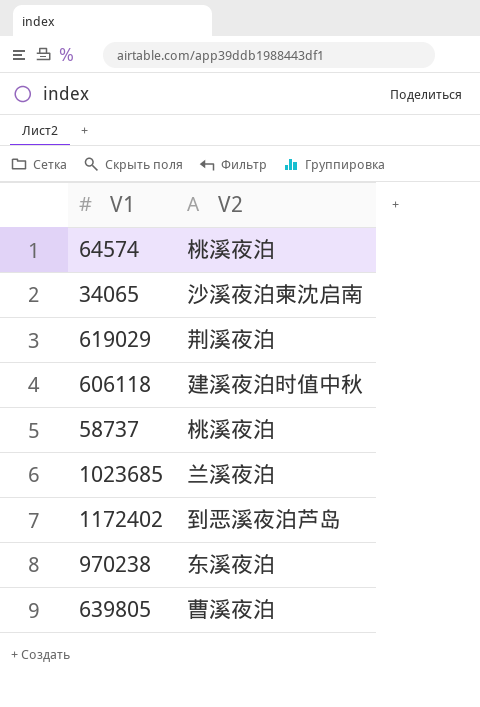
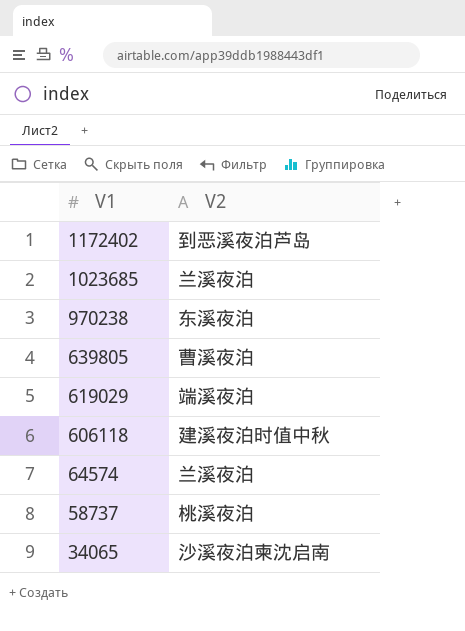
row order: none -> V1 descending
619029 | V2: 荆溪夜泊 -> 端溪夜泊
64574 | V2: 桃溪夜泊 -> 兰溪夜泊

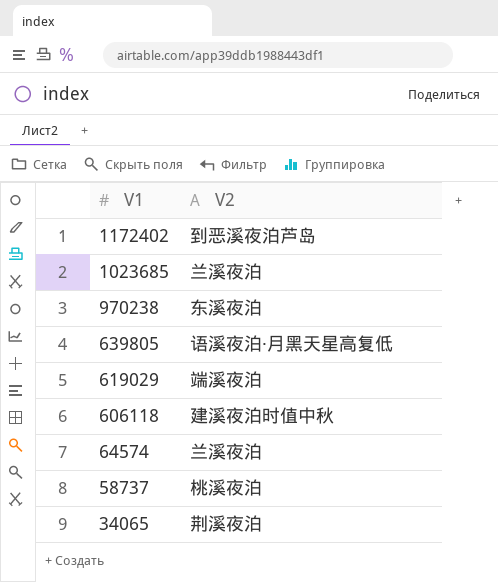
639805 | V2: 曹溪夜泊 -> 语溪夜泊·月黑天星高复低
34065 | V2: 沙溪夜泊柬沈启南 -> 荆溪夜泊

